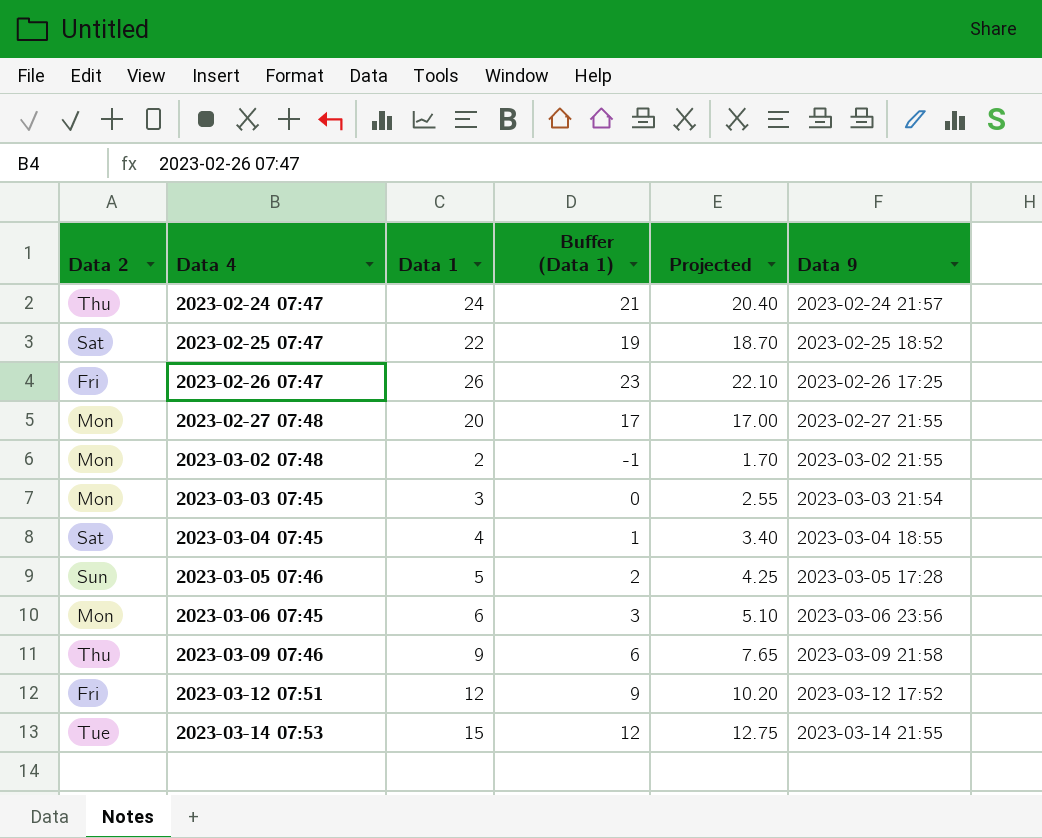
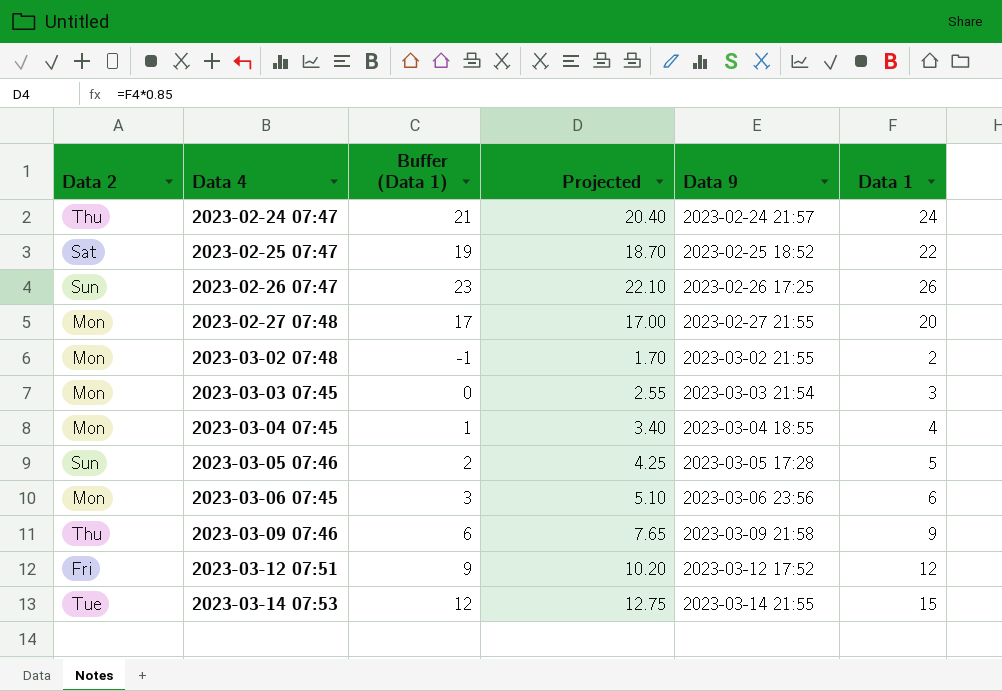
column Data 1 | position: 3 -> 6
2023-02-26 07:47 | Data 2: Fri -> Sun
2023-03-04 07:45 | Data 2: Sat -> Mon

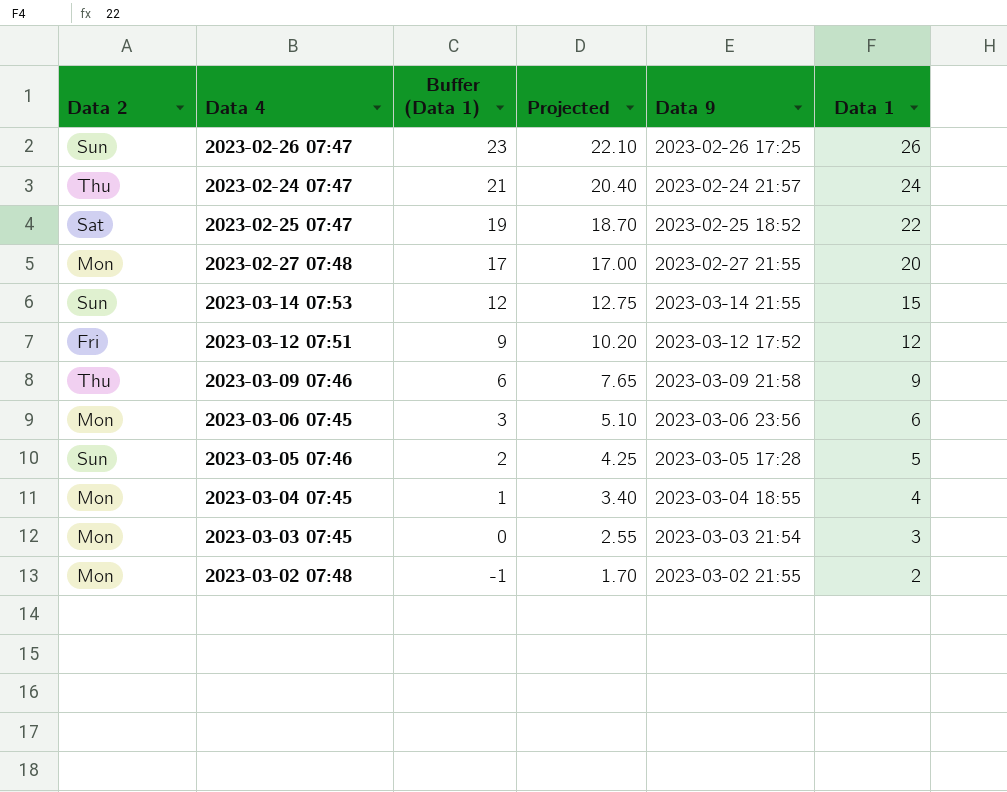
row order: Data 4 ascending -> Buffer (Data 1) descending
2023-03-14 07:53 | Data 2: Tue -> Sun

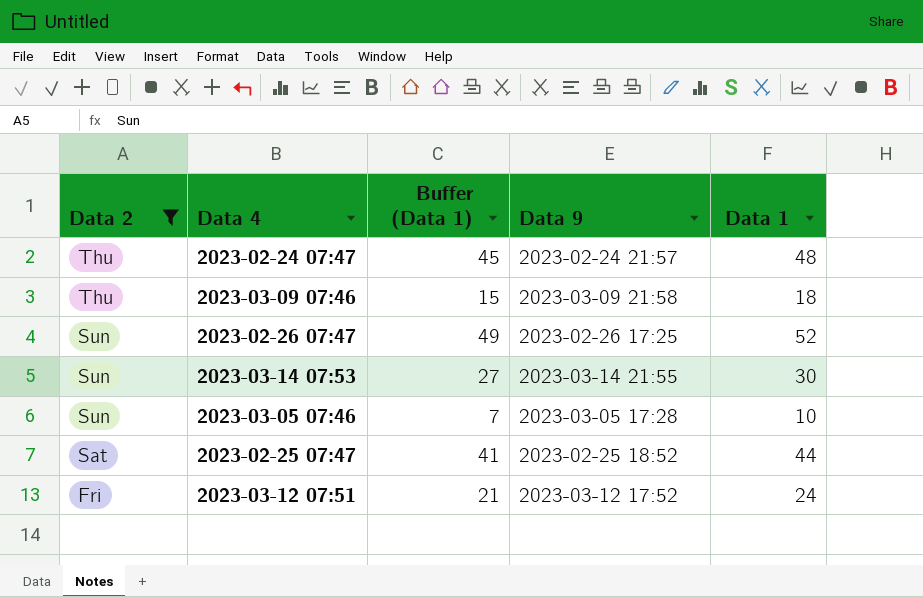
filter: none -> Data 2 != Mon
row order: Buffer (Data 1) descending -> Data 2 descending
column Projected | formula: [Data 1] * 0.85 -> none
2023-02-24 07:47 | Buffer (Data 1): 21 -> 45
2023-02-24 07:47 | Data 1: 24 -> 48
2023-03-09 07:46 | Buffer (Data 1): 6 -> 15
2023-03-09 07:46 | Data 1: 9 -> 18
2023-02-26 07:47 | Buffer (Data 1): 23 -> 49
2023-02-26 07:47 | Data 1: 26 -> 52
2023-03-14 07:53 | Buffer (Data 1): 12 -> 27
2023-03-14 07:53 | Data 1: 15 -> 30
2023-03-05 07:46 | Buffer (Data 1): 2 -> 7
2023-03-05 07:46 | Data 1: 5 -> 10
2023-02-25 07:47 | Buffer (Data 1): 19 -> 41
2023-02-25 07:47 | Data 1: 22 -> 44
2023-03-12 07:51 | Buffer (Data 1): 9 -> 21
2023-03-12 07:51 | Data 1: 12 -> 24

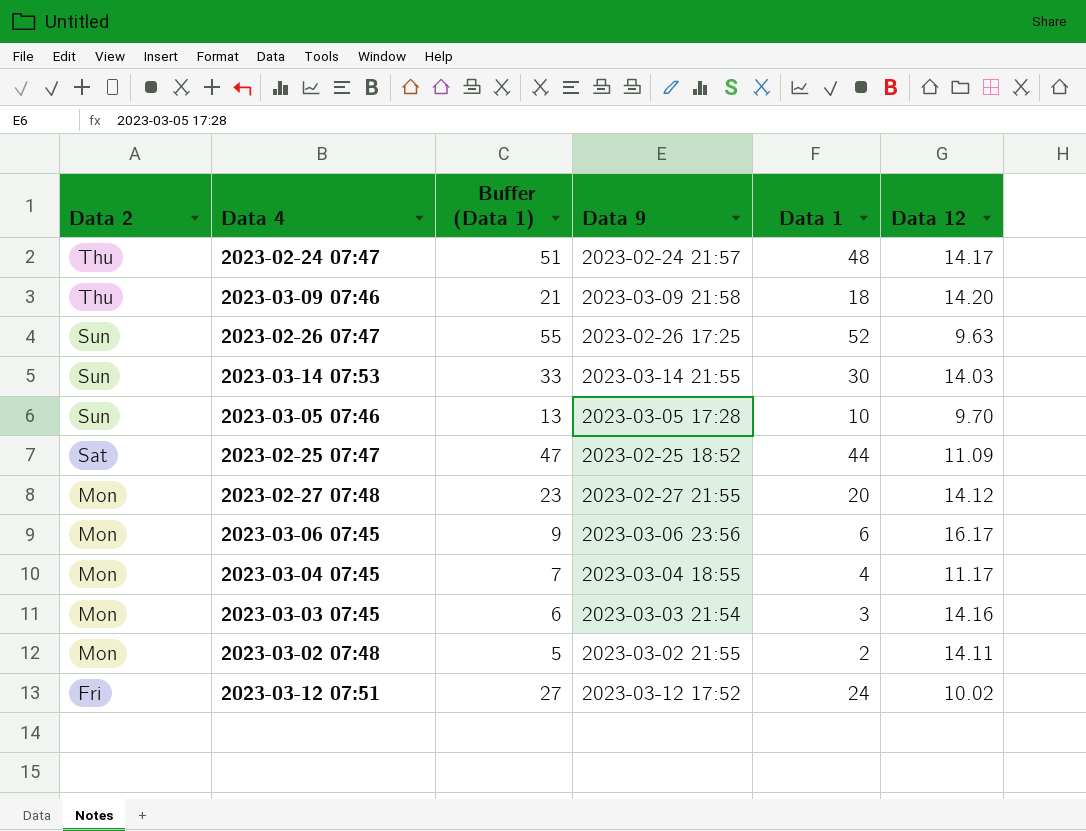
filter: Data 2 != Mon -> none
column Buffer (Data 1) | formula: [Data 1] - 3 -> [Data 1] + 3
column Data 12 | position: none -> 6

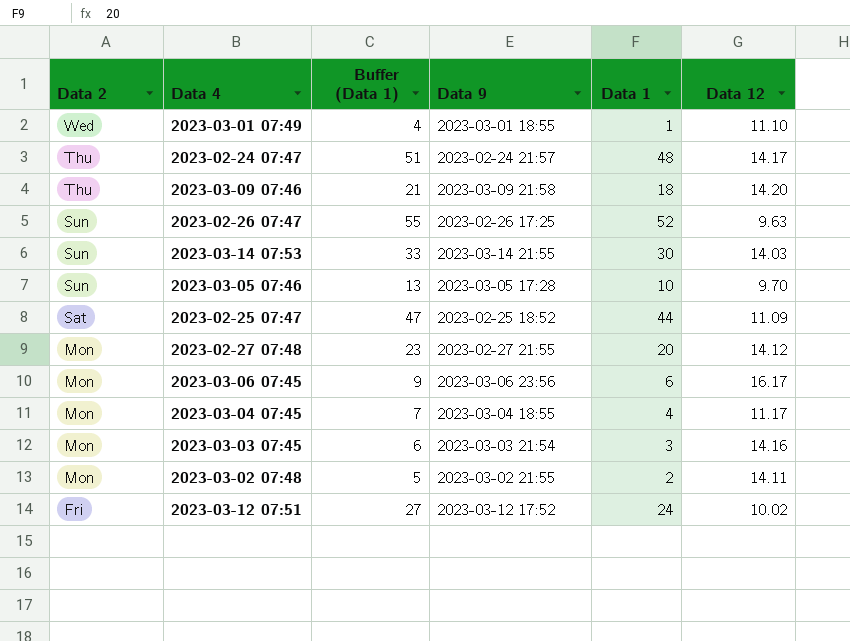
row 2023-03-01 07:49: none -> Wed | 4 | 2023-03-01 18:55 | 1 | 11.10

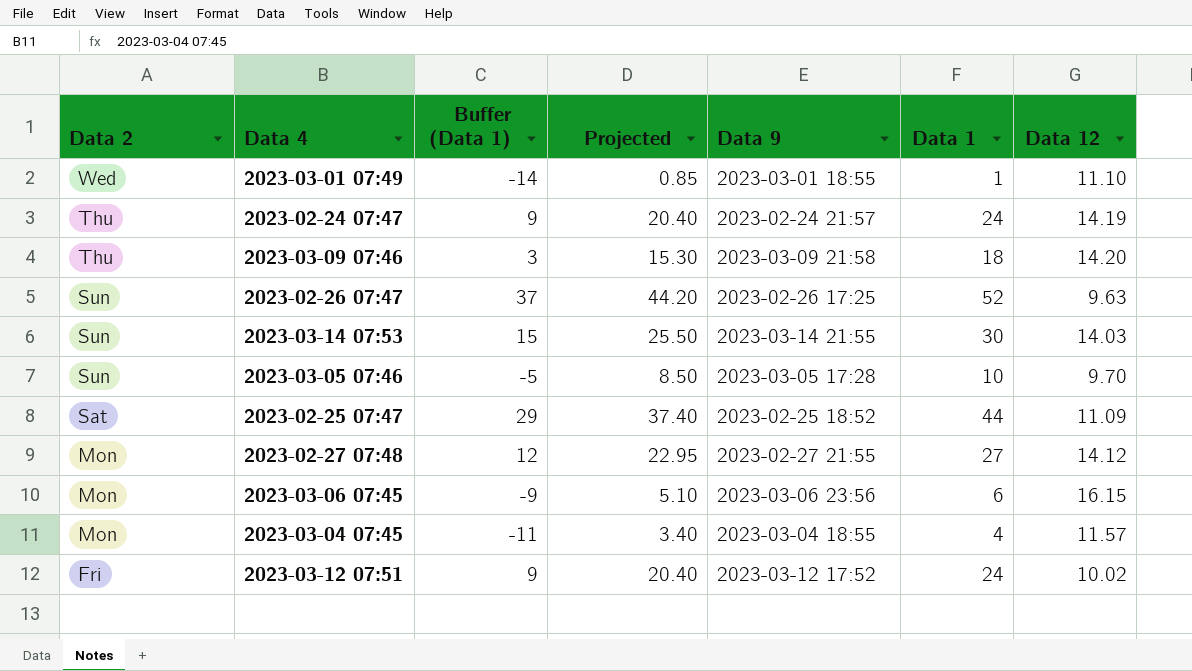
column Buffer (Data 1) | formula: [Data 1] + 3 -> [Data 1] - 15
column Projected | formula: none -> [Data 1] * 0.85
row 2023-03-03 07:45: Mon | 6 | 2023-03-03 21:54 | 3 | 14.16 -> none
row 2023-03-02 07:48: Mon | 5 | 2023-03-02 21:55 | 2 | 14.11 -> none
2023-02-24 07:47 | Data 1: 48 -> 24
2023-02-24 07:47 | Data 12: 14.17 -> 14.19
2023-02-27 07:48 | Data 1: 20 -> 27
2023-03-06 07:45 | Data 12: 16.17 -> 16.15
2023-03-04 07:45 | Data 12: 11.17 -> 11.57

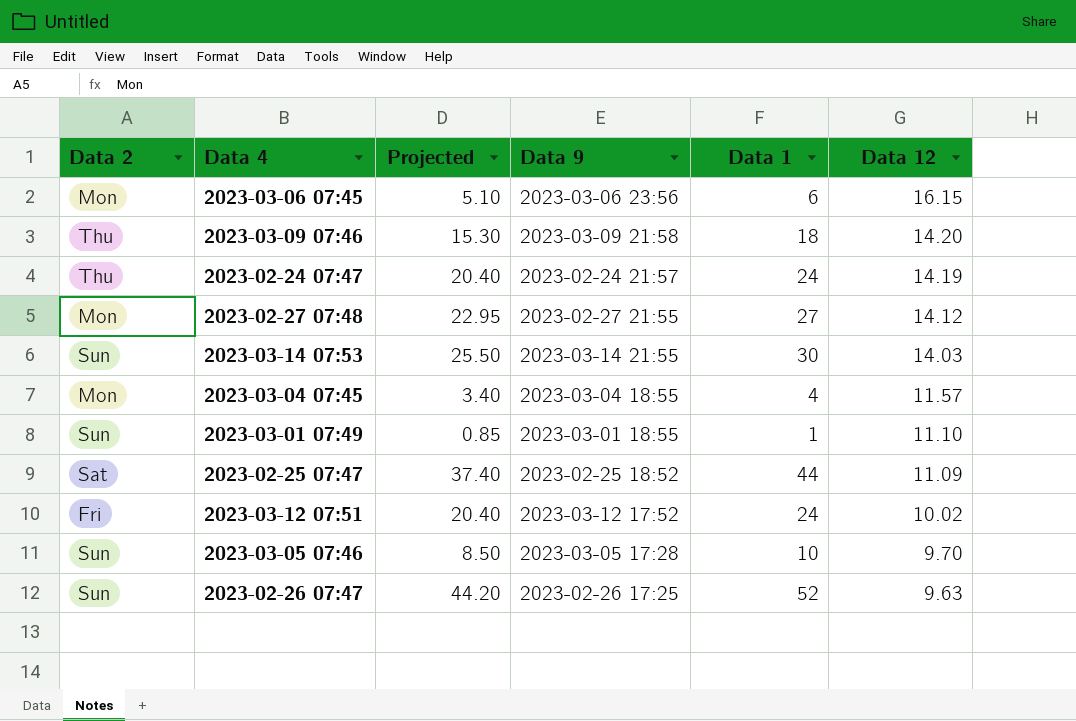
row order: Data 2 descending -> Data 12 descending
column Buffer (Data 1) | formula: [Data 1] - 15 -> none
2023-03-01 07:49 | Data 2: Wed -> Sun

